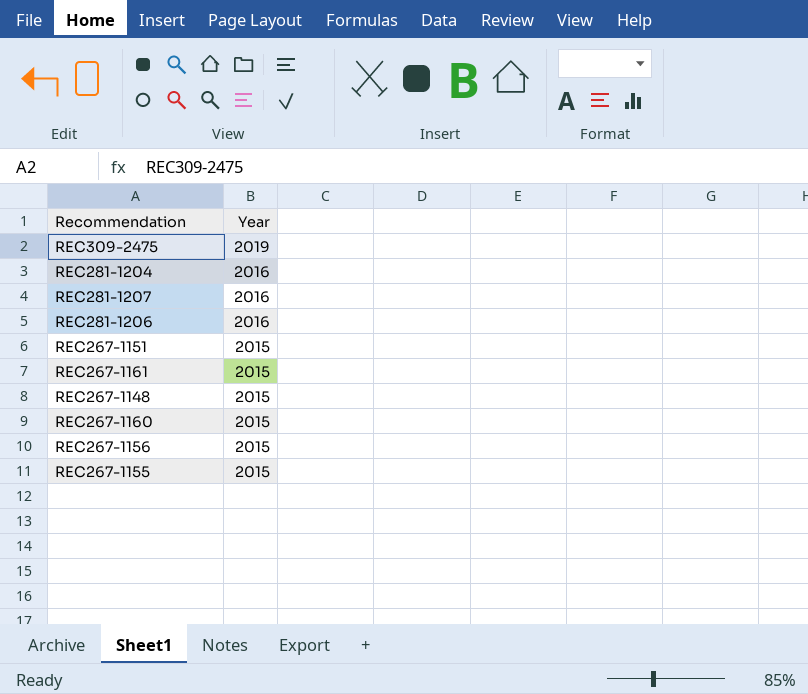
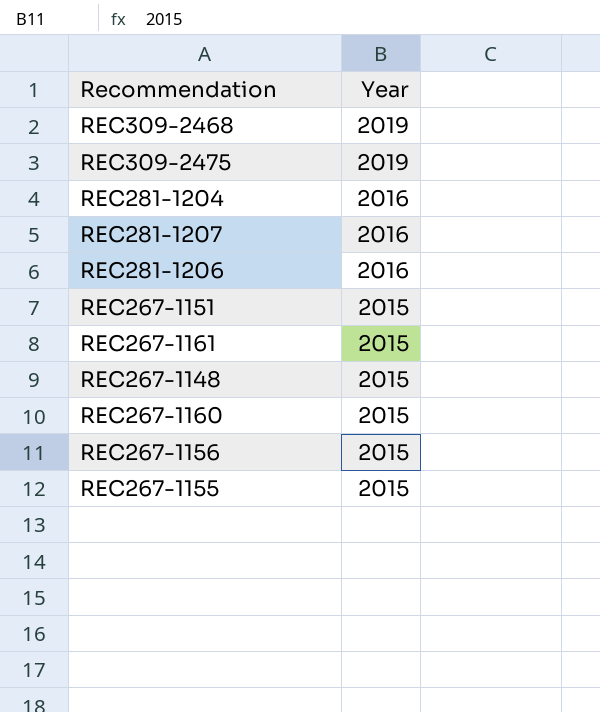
row REC309-2468: none -> 2019

